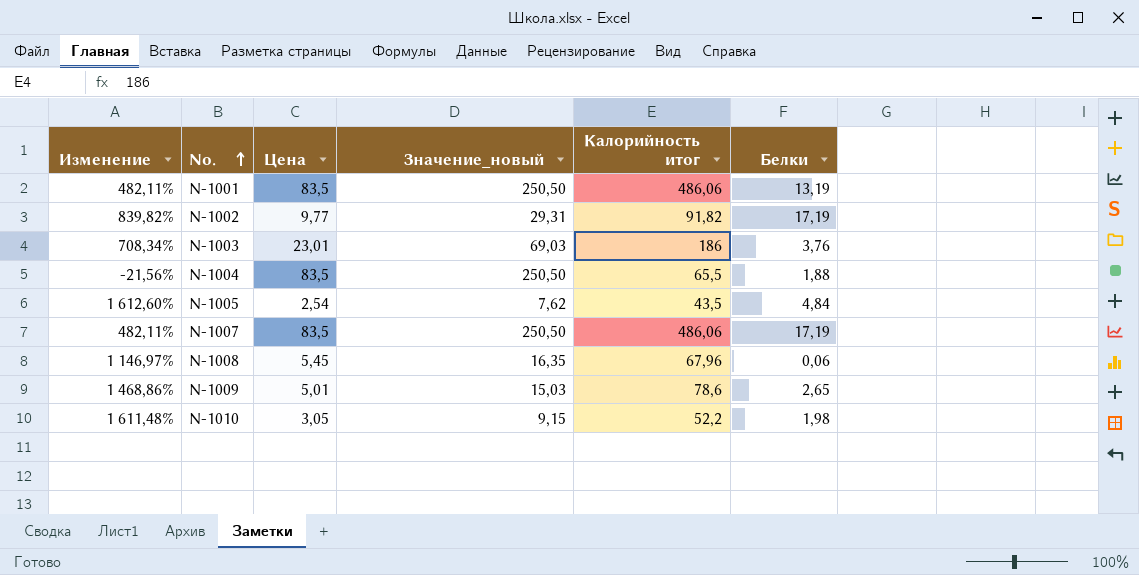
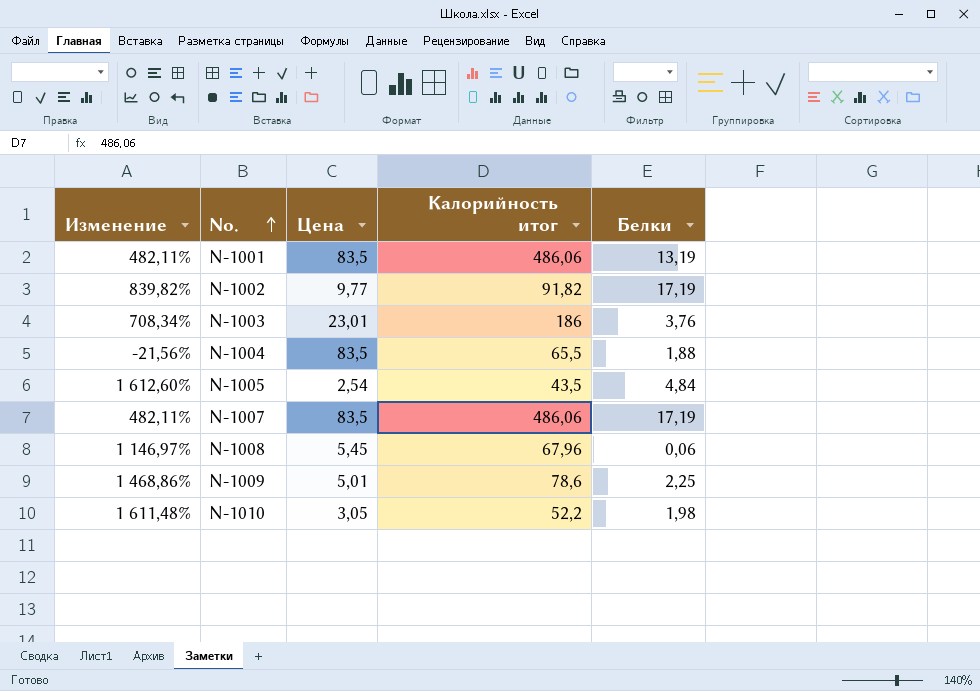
column Значение_новый | formula: [Цена] * 3 -> none
N-1009 | Белки: 2,65 -> 2,25

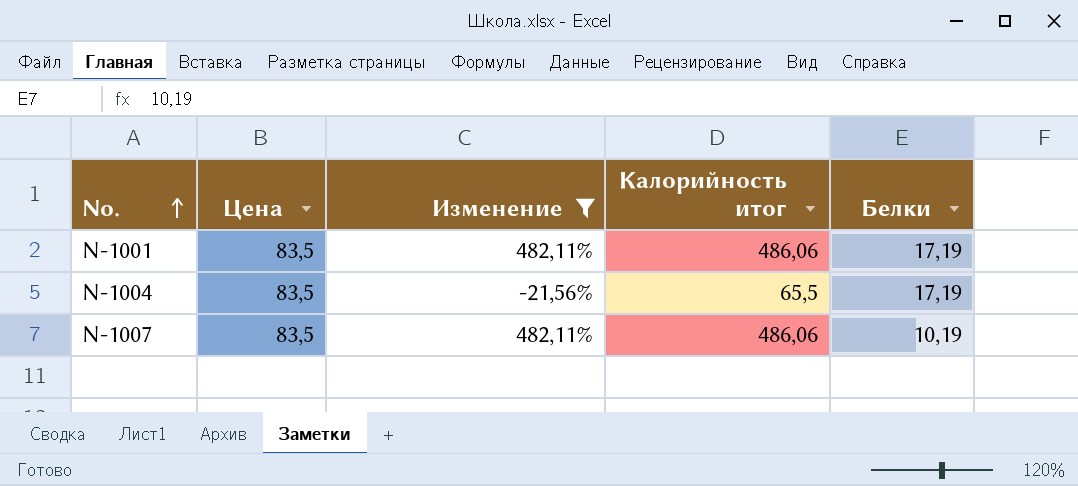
filter: none -> Изменение <= 482,11%
column Изменение | position: 1 -> 3
N-1001 | Белки: 13,19 -> 17,19
N-1004 | Белки: 1,88 -> 17,19
N-1007 | Белки: 17,19 -> 10,19

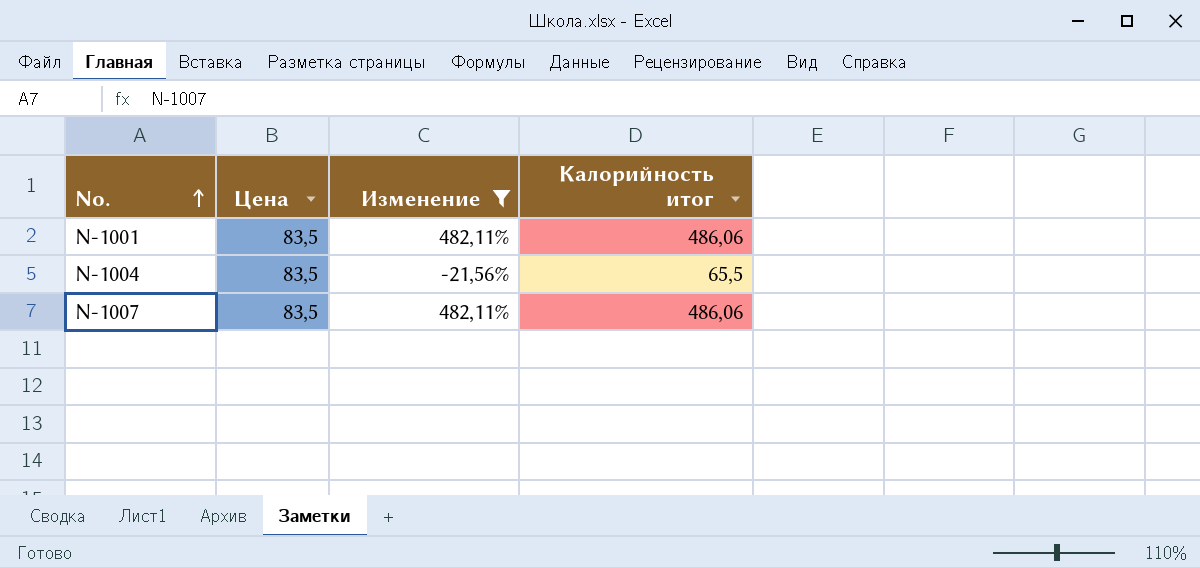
column Белки | position: 5 -> none

